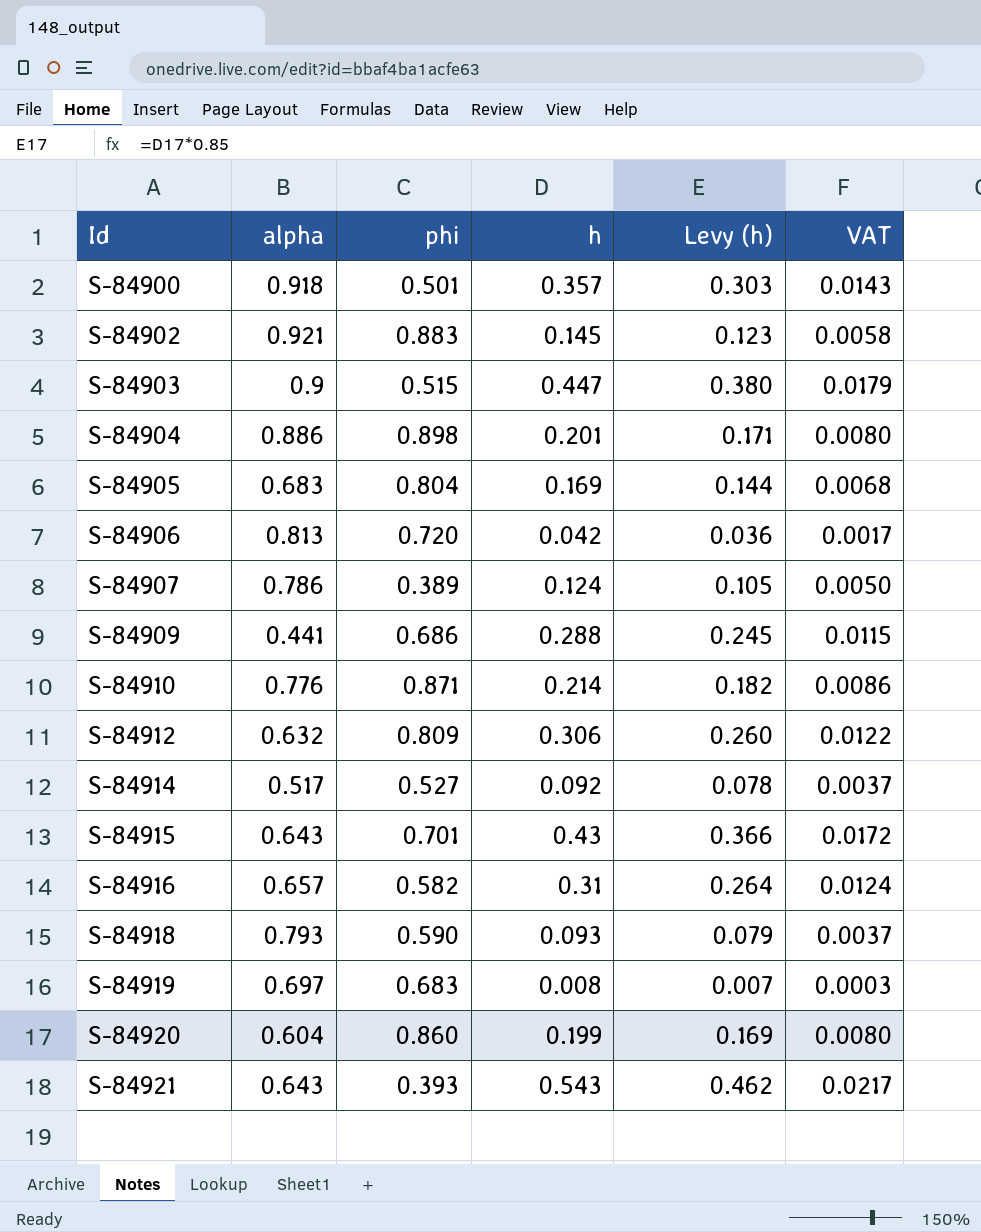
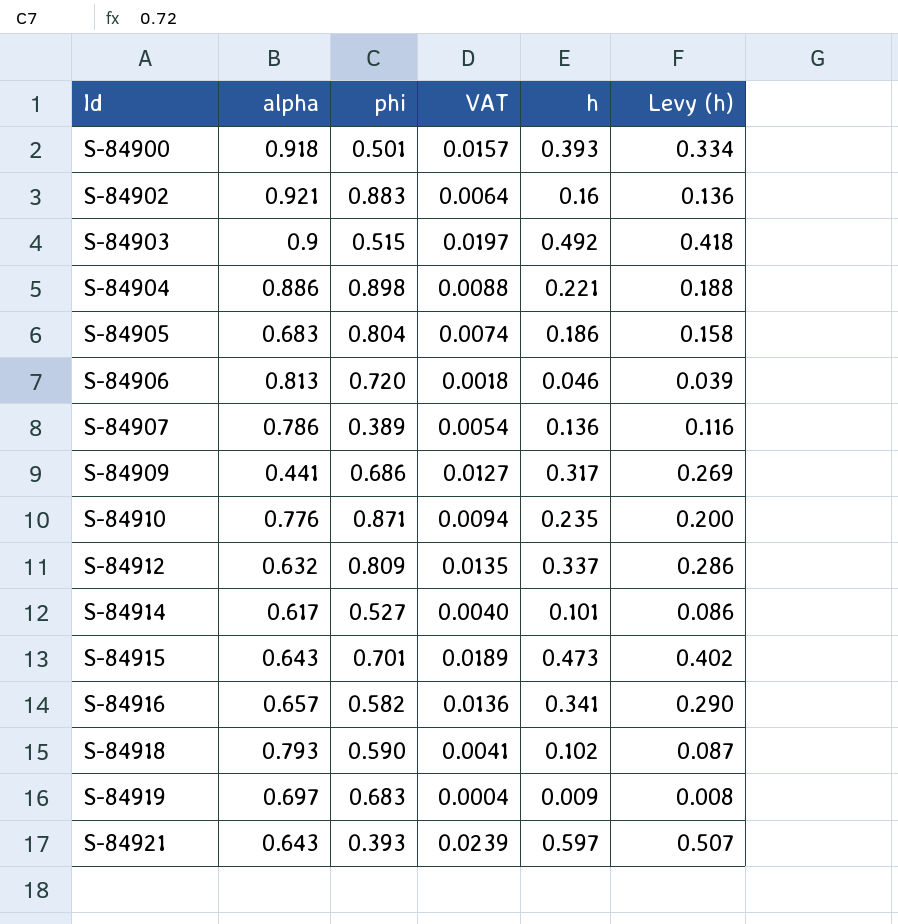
column VAT | position: 6 -> 4
row S-84920: 0.604 | 0.860 | 0.199 | 0.169 | 0.0080 -> none
S-84900 | VAT: 0.0143 -> 0.0157
S-84900 | h: 0.357 -> 0.393
S-84900 | Levy (h): 0.303 -> 0.334
S-84902 | VAT: 0.0058 -> 0.0064
S-84902 | h: 0.145 -> 0.16
S-84902 | Levy (h): 0.123 -> 0.136
S-84903 | VAT: 0.0179 -> 0.0197
S-84903 | h: 0.447 -> 0.492
S-84903 | Levy (h): 0.380 -> 0.418
S-84904 | VAT: 0.0080 -> 0.0088
S-84904 | h: 0.201 -> 0.221
S-84904 | Levy (h): 0.171 -> 0.188
S-84905 | VAT: 0.0068 -> 0.0074
S-84905 | h: 0.169 -> 0.186
S-84905 | Levy (h): 0.144 -> 0.158
S-84906 | VAT: 0.0017 -> 0.0018
S-84906 | h: 0.042 -> 0.046
S-84906 | Levy (h): 0.036 -> 0.039
S-84907 | VAT: 0.0050 -> 0.0054
S-84907 | h: 0.124 -> 0.136
S-84907 | Levy (h): 0.105 -> 0.116
S-84909 | VAT: 0.0115 -> 0.0127
S-84909 | h: 0.288 -> 0.317
S-84909 | Levy (h): 0.245 -> 0.269
S-84910 | VAT: 0.0086 -> 0.0094
S-84910 | h: 0.214 -> 0.235
S-84910 | Levy (h): 0.182 -> 0.200
S-84912 | VAT: 0.0122 -> 0.0135
S-84912 | h: 0.306 -> 0.337
S-84912 | Levy (h): 0.260 -> 0.286
S-84914 | alpha: 0.517 -> 0.617
S-84914 | VAT: 0.0037 -> 0.0040
S-84914 | h: 0.092 -> 0.101
S-84914 | Levy (h): 0.078 -> 0.086
S-84915 | VAT: 0.0172 -> 0.0189
S-84915 | h: 0.43 -> 0.473
S-84915 | Levy (h): 0.366 -> 0.402
S-84916 | VAT: 0.0124 -> 0.0136
S-84916 | h: 0.31 -> 0.341
S-84916 | Levy (h): 0.264 -> 0.290
S-84918 | VAT: 0.0037 -> 0.0041
S-84918 | h: 0.093 -> 0.102
S-84918 | Levy (h): 0.079 -> 0.087
S-84919 | VAT: 0.0003 -> 0.0004
S-84919 | h: 0.008 -> 0.009
S-84919 | Levy (h): 0.007 -> 0.008
S-84921 | VAT: 0.0217 -> 0.0239
S-84921 | h: 0.543 -> 0.597
S-84921 | Levy (h): 0.462 -> 0.507

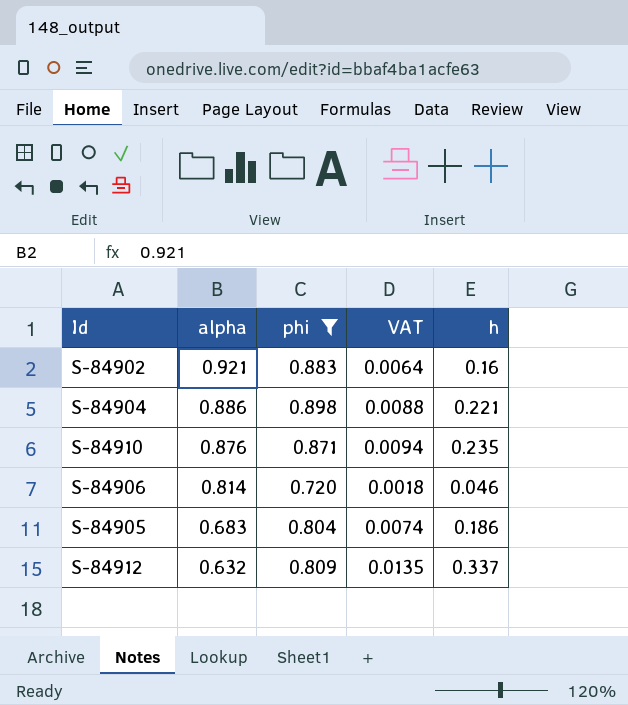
filter: none -> phi >= 0.720
row order: Id ascending -> alpha descending
column Levy (h) | formula: [h] * 0.85 -> none
S-84910 | alpha: 0.776 -> 0.876
S-84906 | alpha: 0.813 -> 0.814

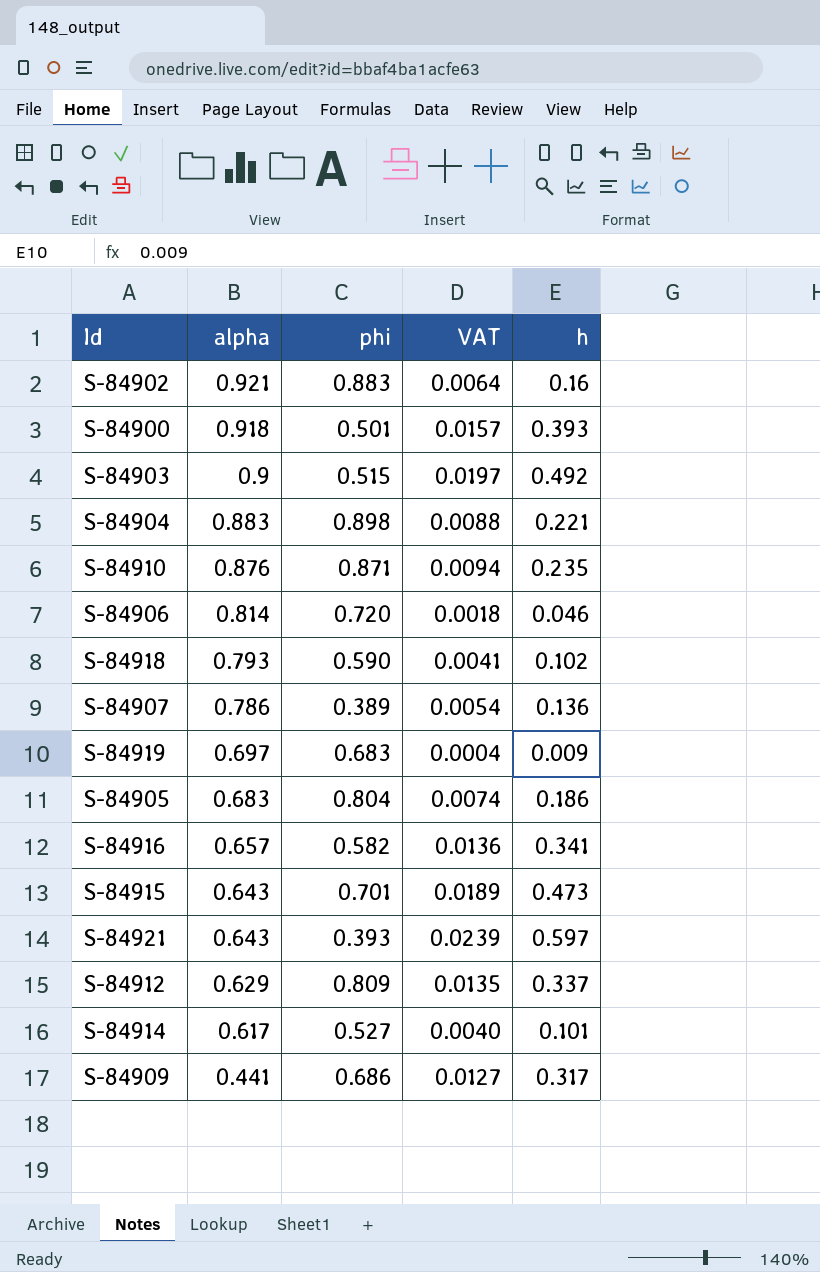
filter: phi >= 0.720 -> none
S-84904 | alpha: 0.886 -> 0.883
S-84912 | alpha: 0.632 -> 0.629

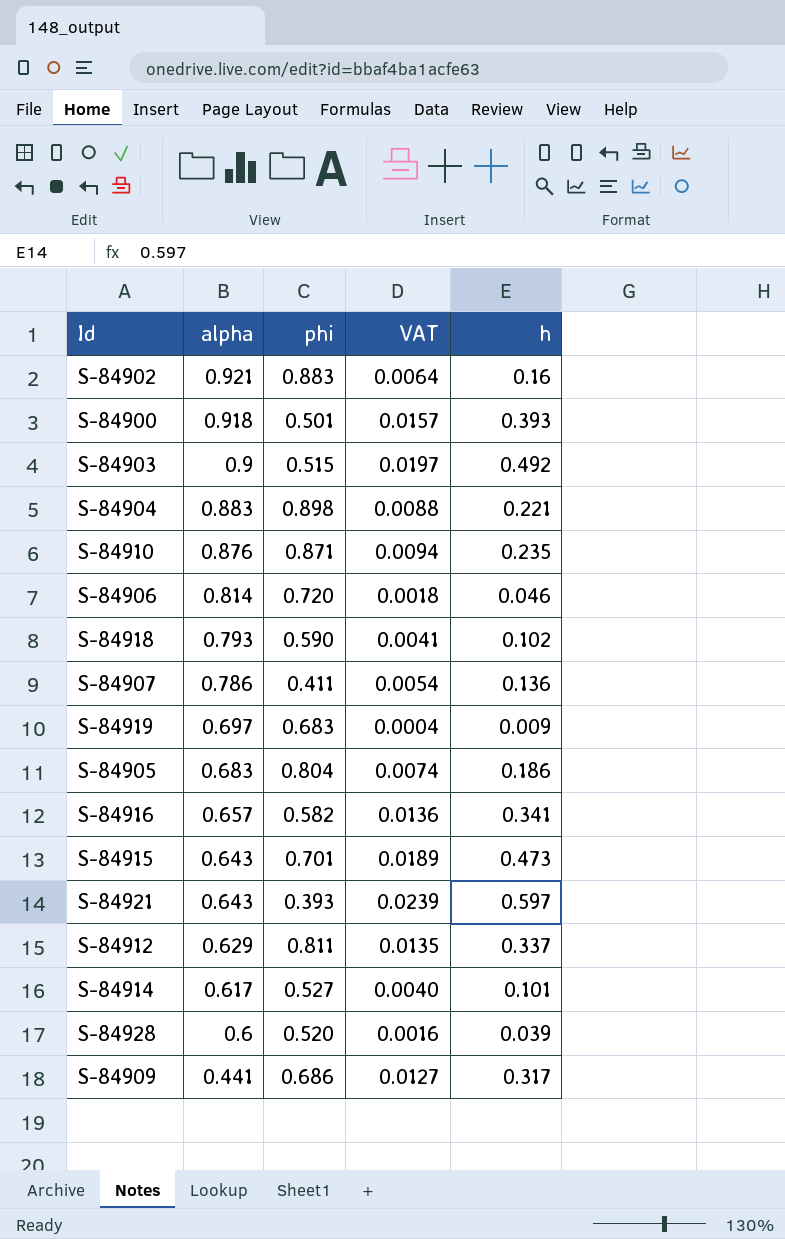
S-84907 | phi: 0.389 -> 0.411
S-84912 | phi: 0.809 -> 0.811
row S-84928: none -> 0.6 | 0.520 | 0.0016 | 0.039

